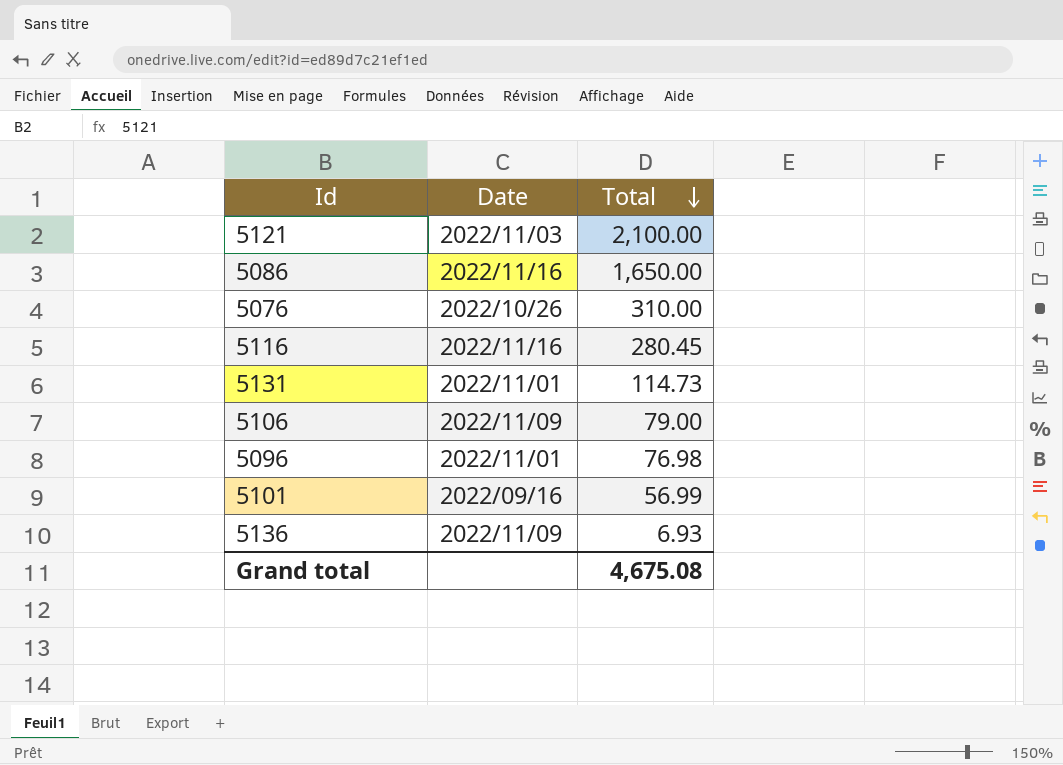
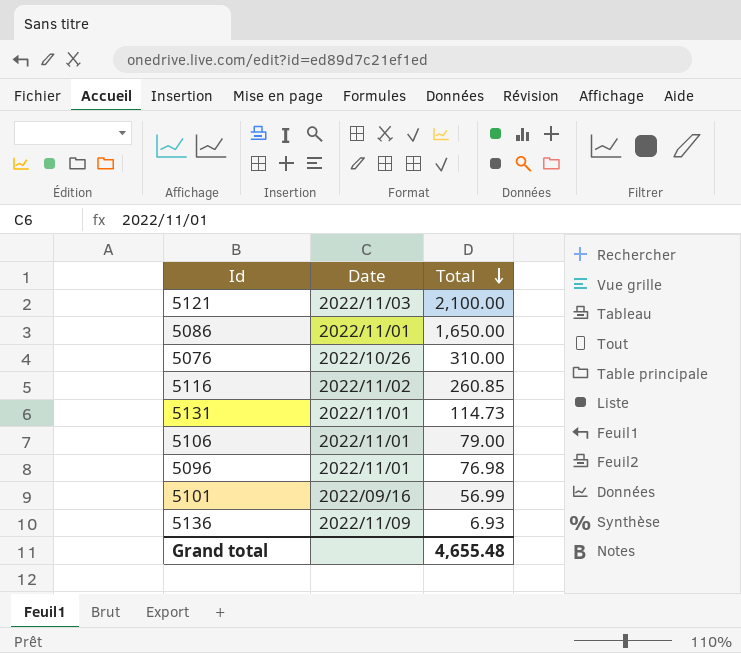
5086 | Date: 2022/11/16 -> 2022/11/01
5116 | Date: 2022/11/16 -> 2022/11/02
5116 | Total: 280.45 -> 260.85
5106 | Date: 2022/11/09 -> 2022/11/01
Grand total | Total: 4,675.08 -> 4,655.48

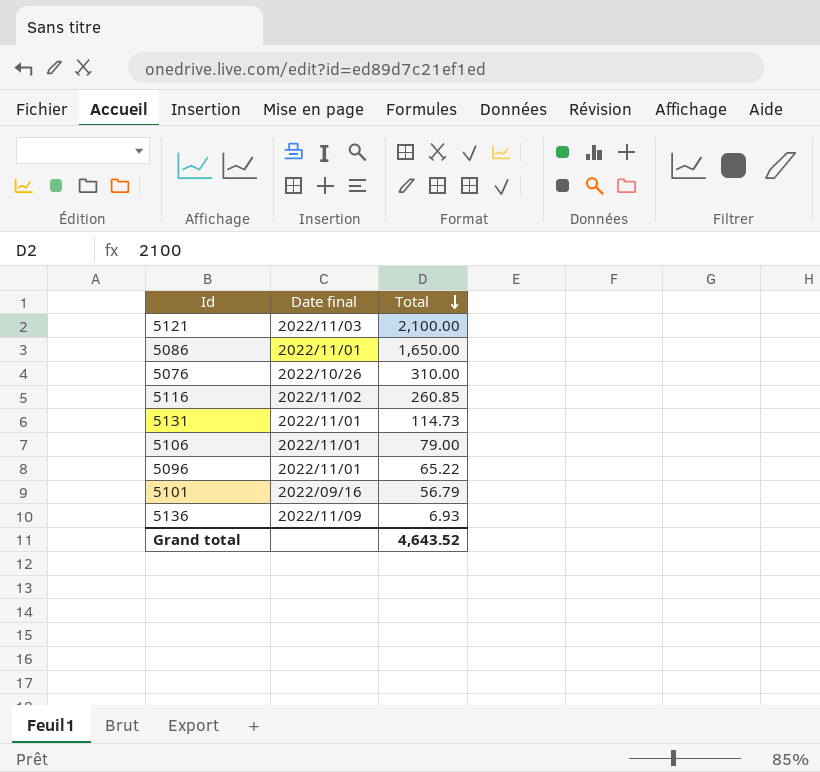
column name: Date -> Date final
5096 | Total: 76.98 -> 65.22
5101 | Total: 56.99 -> 56.79
Grand total | Total: 4,655.48 -> 4,643.52

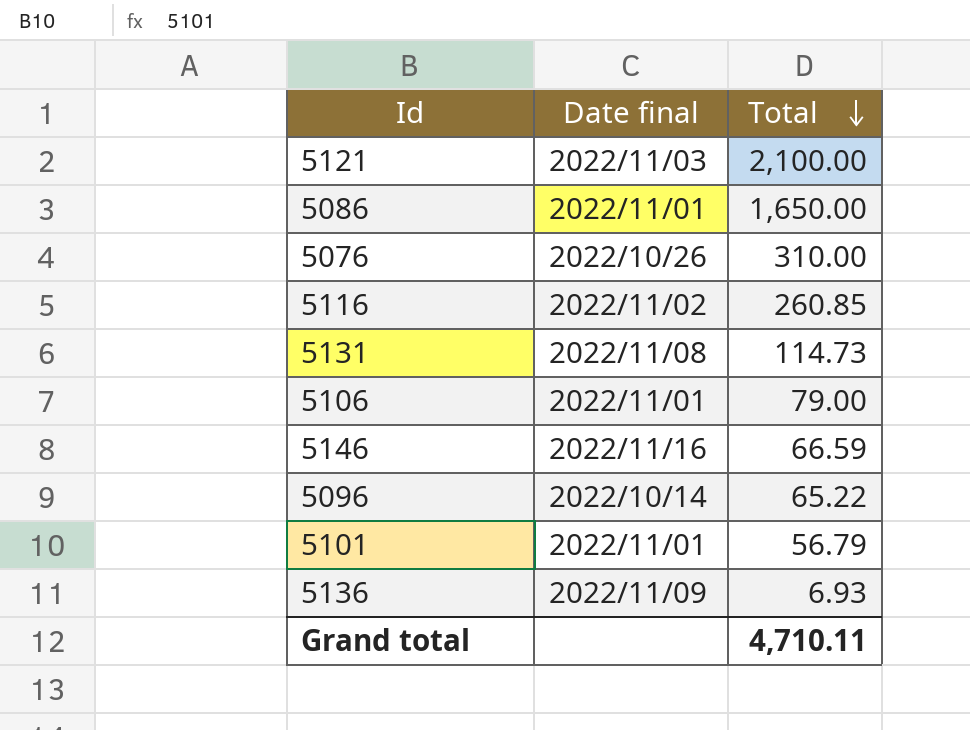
5131 | Date final: 2022/11/01 -> 2022/11/08
row 5146: none -> 2022/11/16 | 66.59
5096 | Date final: 2022/11/01 -> 2022/10/14
5101 | Date final: 2022/09/16 -> 2022/11/01
Grand total | Total: 4,643.52 -> 4,710.11

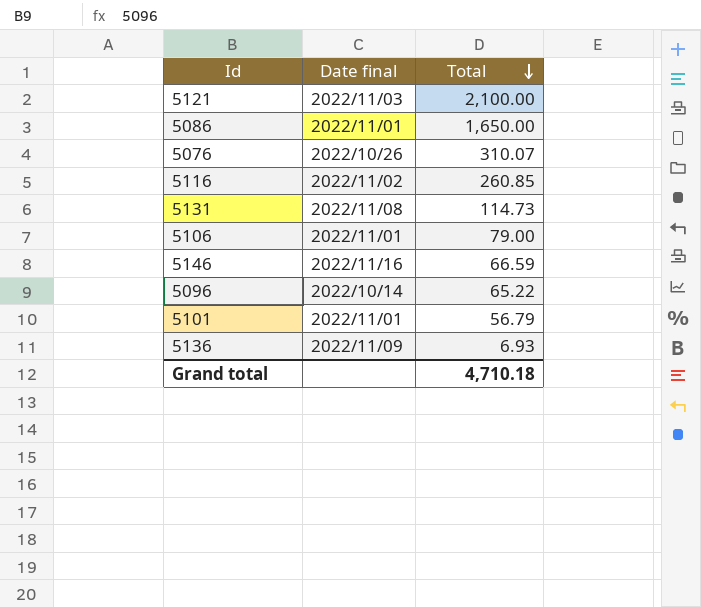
5076 | Total: 310.00 -> 310.07
Grand total | Total: 4,710.11 -> 4,710.18

